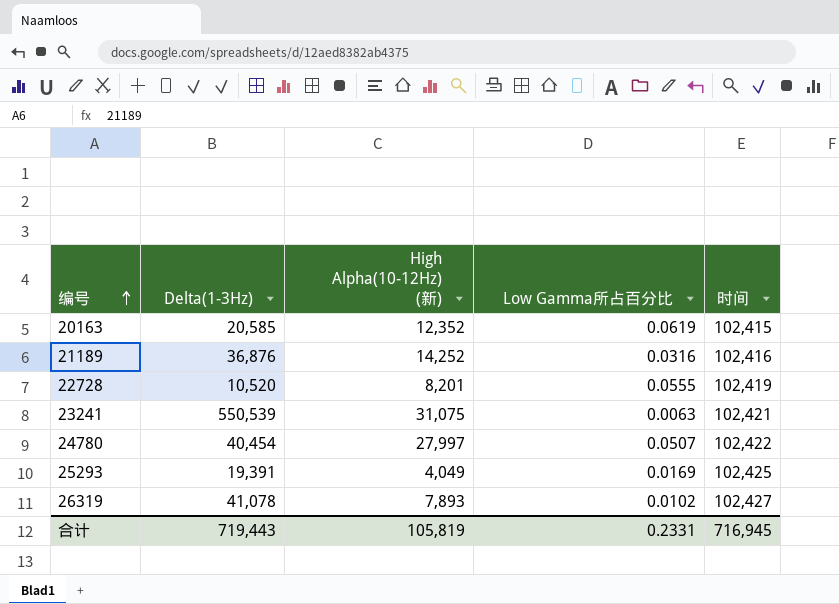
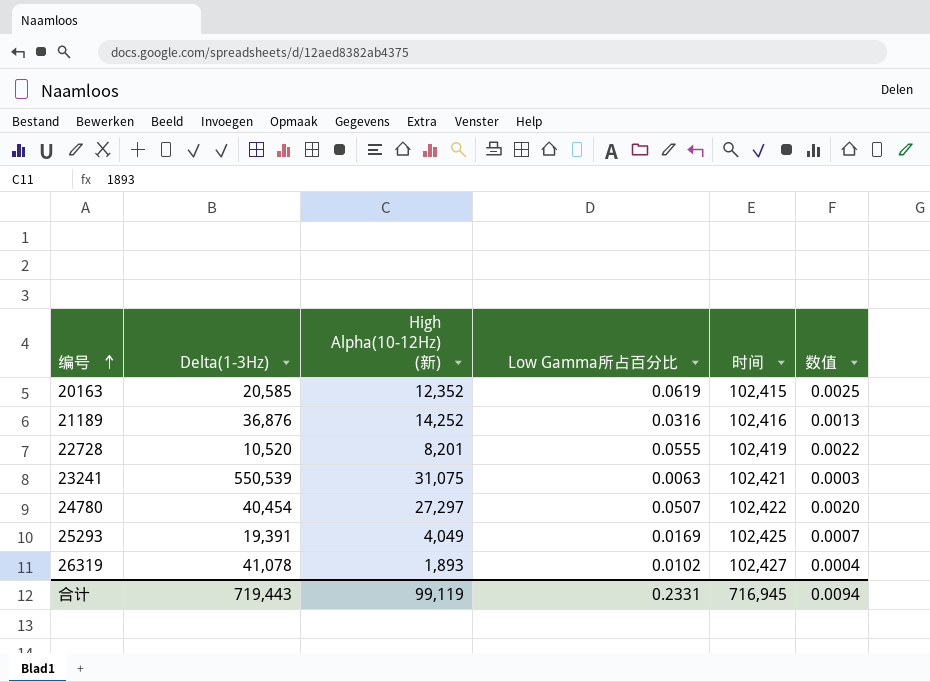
column 数值 | formula: none -> [Low Gamma所占百分比] * 0.04
24780 | High Alpha(10-12Hz) (新): 27,997 -> 27,297
26319 | High Alpha(10-12Hz) (新): 7,893 -> 1,893
合计 | High Alpha(10-12Hz) (新): 105,819 -> 99,119

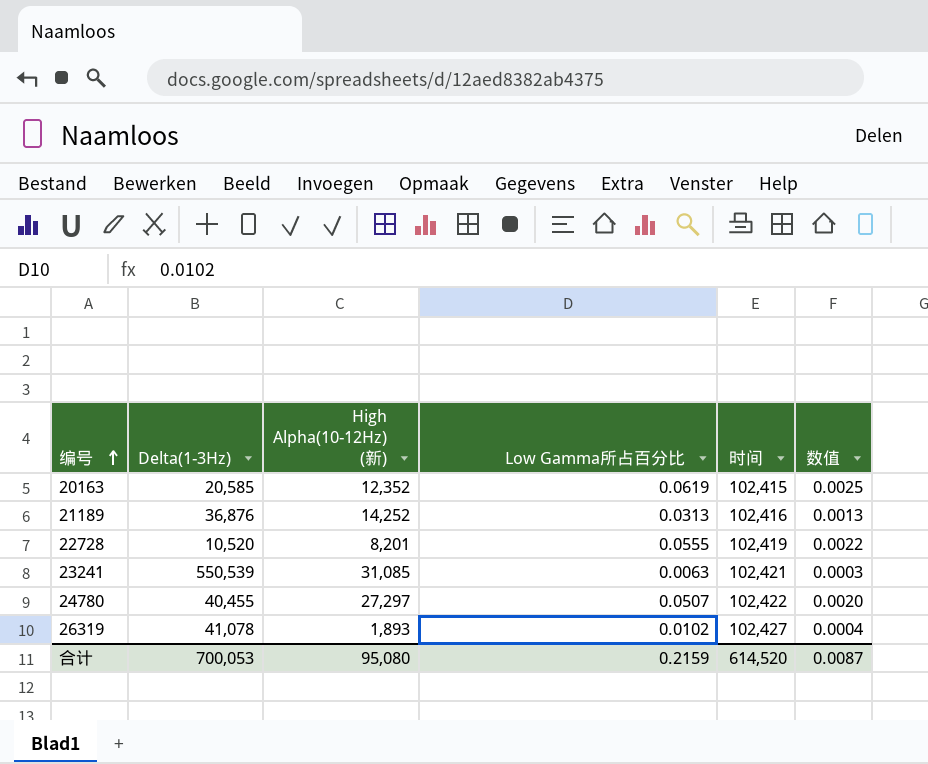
row 25293: 19,391 | 4,049 | 0.0169 | 102,425 | 0.0007 -> none
21189 | Low Gamma所占百分比: 0.0316 -> 0.0313
23241 | High Alpha(10-12Hz) (新): 31,075 -> 31,085
24780 | Delta(1-3Hz): 40,454 -> 40,455
合计 | Delta(1-3Hz): 719,443 -> 700,053
合计 | High Alpha(10-12Hz) (新): 99,119 -> 95,080
合计 | Low Gamma所占百分比: 0.2331 -> 0.2159
合计 | 时间: 716,945 -> 614,520
合计 | 数值: 0.0094 -> 0.0087

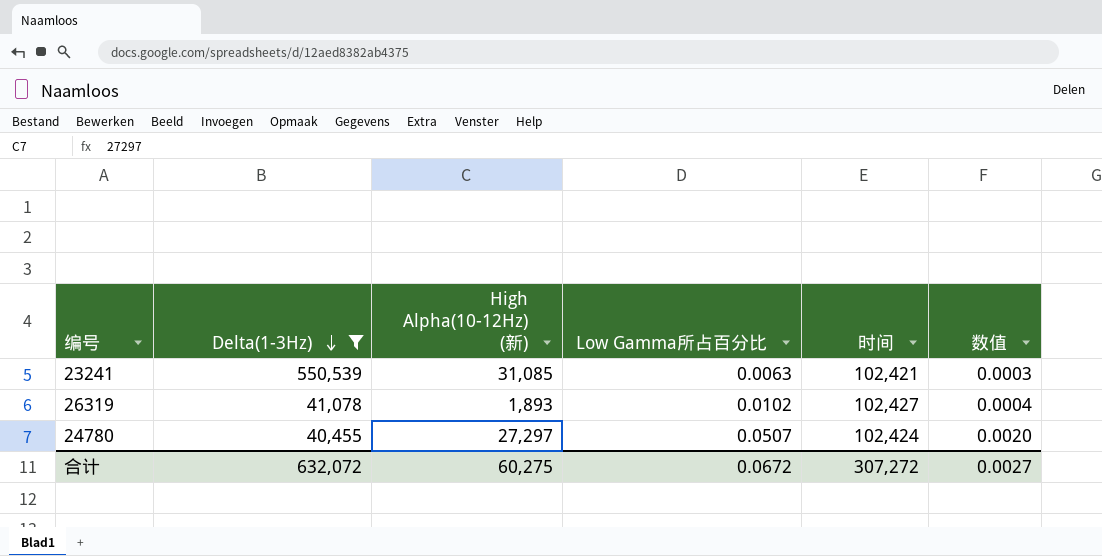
filter: none -> Delta(1-3Hz) >= 40,455
row order: 编号 ascending -> Delta(1-3Hz) descending
24780 | 时间: 102,422 -> 102,424
合计 | Delta(1-3Hz): 700,053 -> 632,072
合计 | High Alpha(10-12Hz) (新): 95,080 -> 60,275
合计 | Low Gamma所占百分比: 0.2159 -> 0.0672
合计 | 时间: 614,520 -> 307,272
合计 | 数值: 0.0087 -> 0.0027

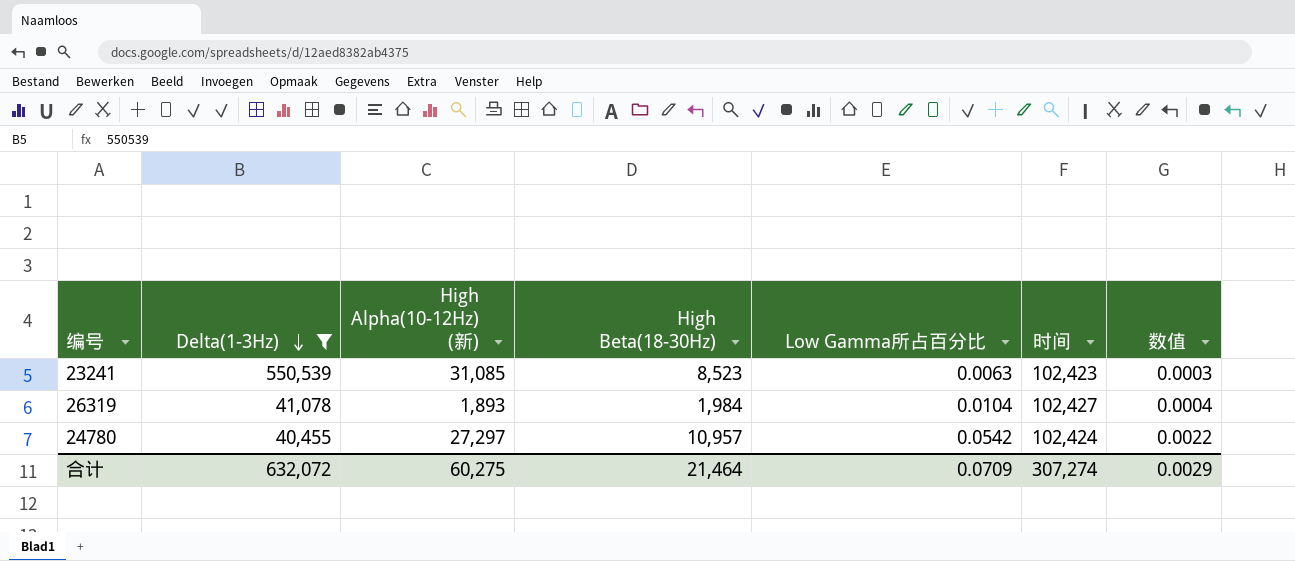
column High Beta(18-30Hz) | position: none -> 4
23241 | 时间: 102,421 -> 102,423
26319 | Low Gamma所占百分比: 0.0102 -> 0.0104
24780 | Low Gamma所占百分比: 0.0507 -> 0.0542
24780 | 数值: 0.0020 -> 0.0022
合计 | Low Gamma所占百分比: 0.0672 -> 0.0709
合计 | 时间: 307,272 -> 307,274
合计 | 数值: 0.0027 -> 0.0029

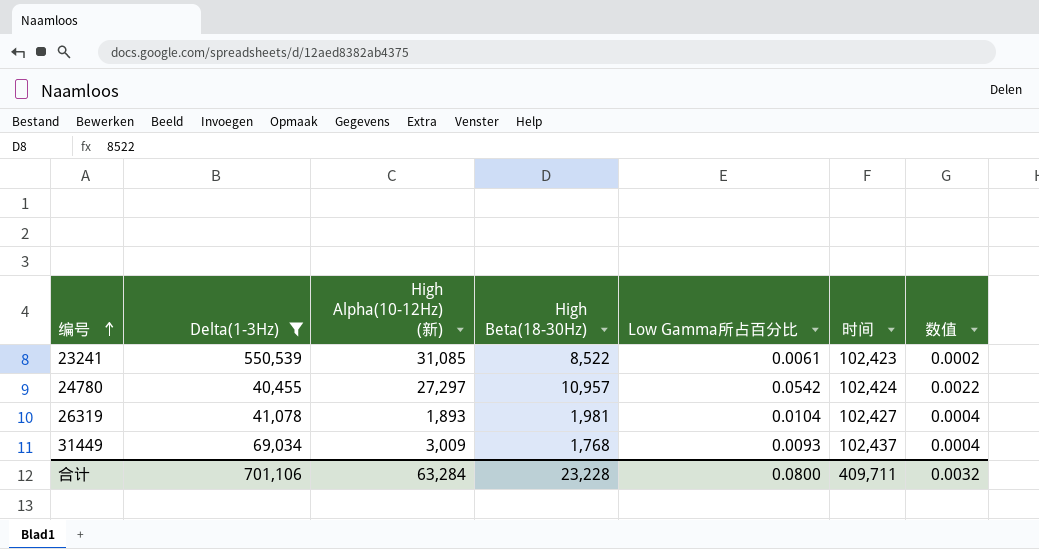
row order: Delta(1-3Hz) descending -> 编号 ascending
23241 | High Beta(18-30Hz): 8,523 -> 8,522
23241 | Low Gamma所占百分比: 0.0063 -> 0.0061
23241 | 数值: 0.0003 -> 0.0002
26319 | High Beta(18-30Hz): 1,984 -> 1,981
row 31449: none -> 69,034 | 3,009 | 1,768 | 0.0093 | 102,437 | 0.0004
合计 | Delta(1-3Hz): 632,072 -> 701,106
合计 | High Alpha(10-12Hz) (新): 60,275 -> 63,284
合计 | High Beta(18-30Hz): 21,464 -> 23,228
合计 | Low Gamma所占百分比: 0.0709 -> 0.0800
合计 | 时间: 307,274 -> 409,711
合计 | 数值: 0.0029 -> 0.0032

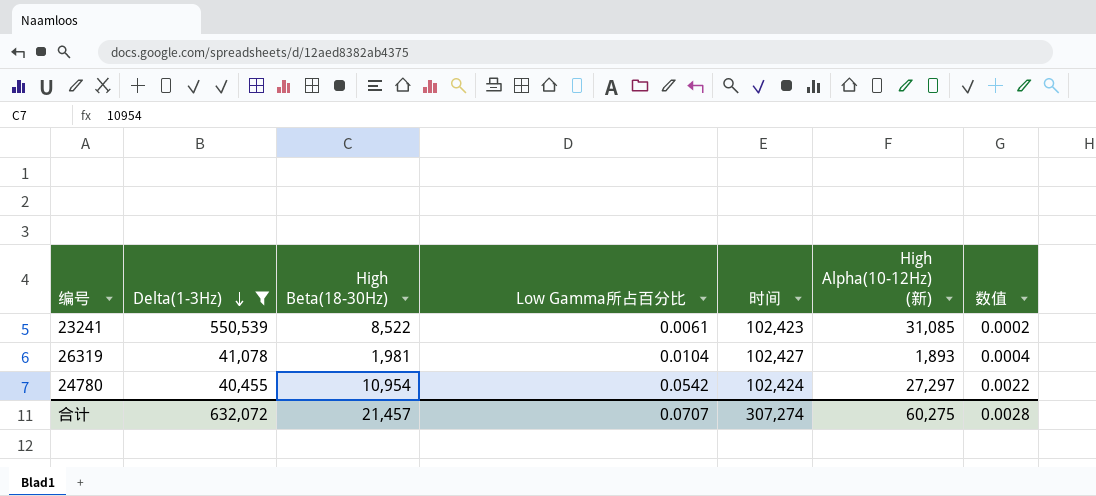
row order: 编号 ascending -> Delta(1-3Hz) descending
column High Alpha(10-12Hz) (新) | position: 3 -> 6
row 31449: 69,034 | 3,009 | 1,768 | 0.0093 | 102,437 | 0.0004 -> none
24780 | High Beta(18-30Hz): 10,957 -> 10,954
合计 | Delta(1-3Hz): 701,106 -> 632,072
合计 | High Beta(18-30Hz): 23,228 -> 21,457
合计 | Low Gamma所占百分比: 0.0800 -> 0.0707
合计 | 时间: 409,711 -> 307,274
合计 | High Alpha(10-12Hz) (新): 63,284 -> 60,275
合计 | 数值: 0.0032 -> 0.0028

